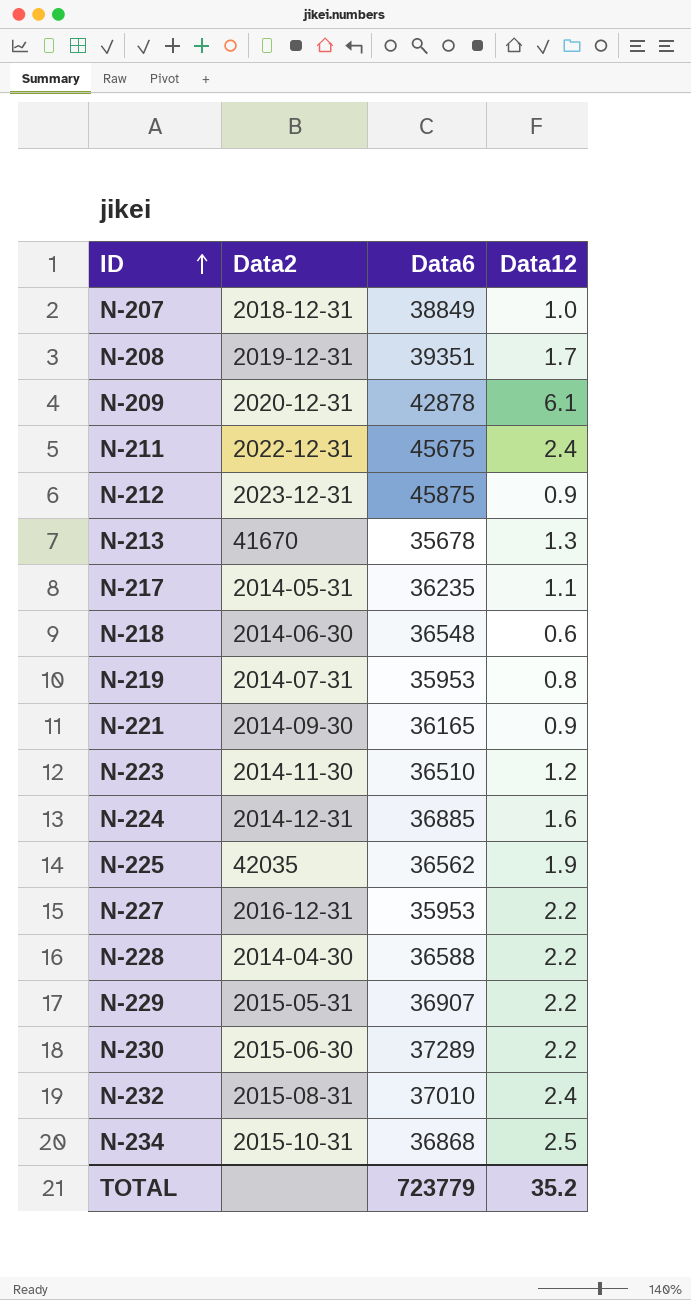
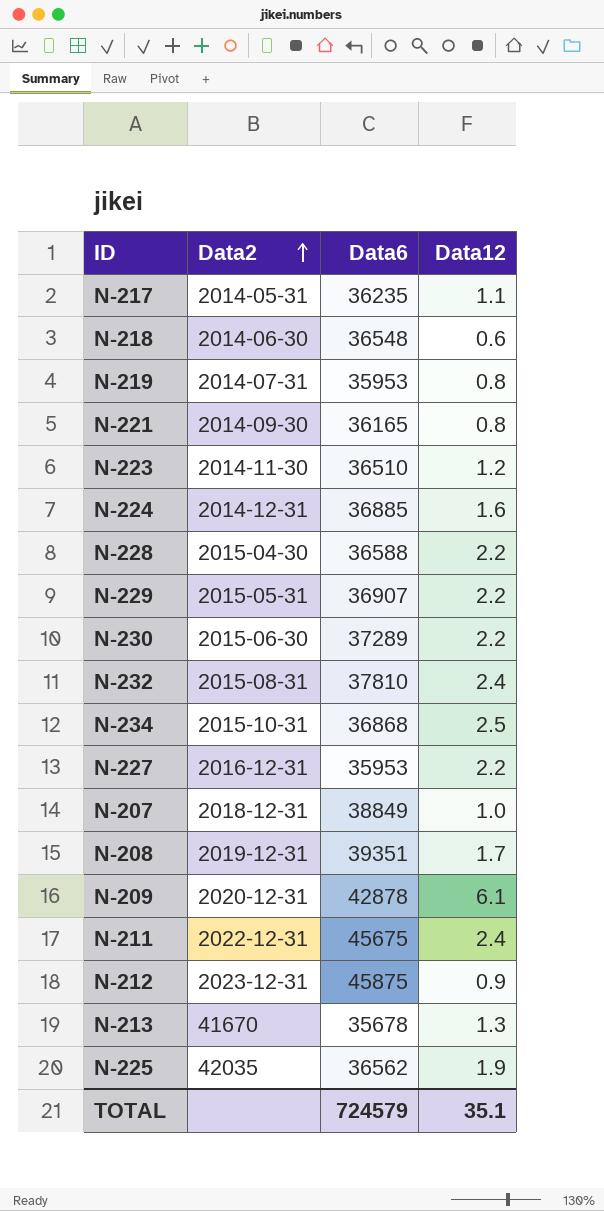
row order: ID ascending -> Data2 ascending
N-221 | Data12: 0.9 -> 0.8
N-228 | Data2: 2014-04-30 -> 2015-04-30
N-232 | Data6: 37010 -> 37810
TOTAL | Data6: 723779 -> 724579
TOTAL | Data12: 35.2 -> 35.1

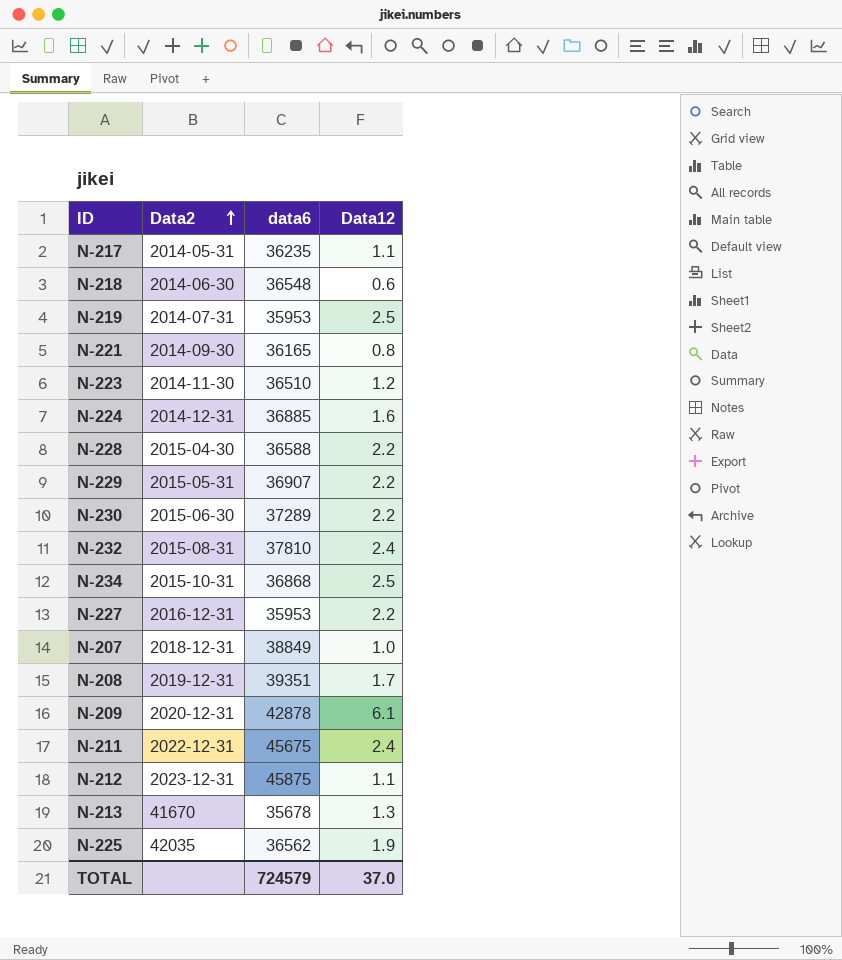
column name: Data6 -> data6
N-219 | Data12: 0.8 -> 2.5
N-212 | Data12: 0.9 -> 1.1
TOTAL | Data12: 35.1 -> 37.0

